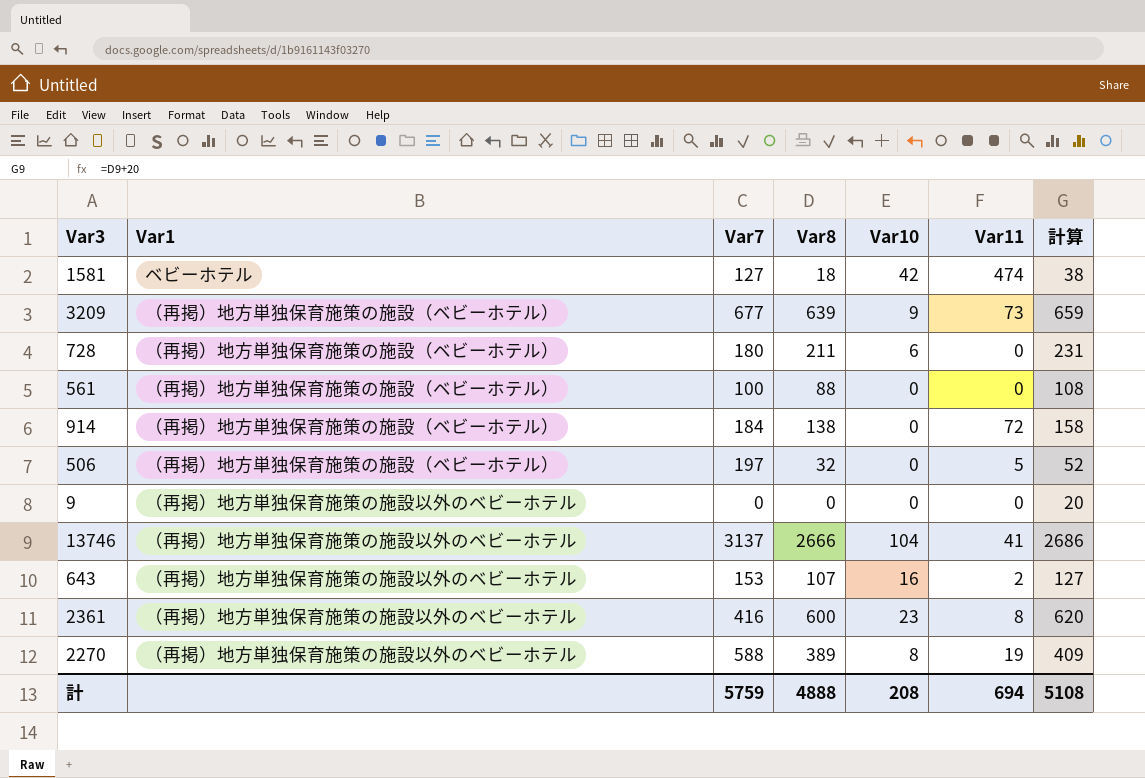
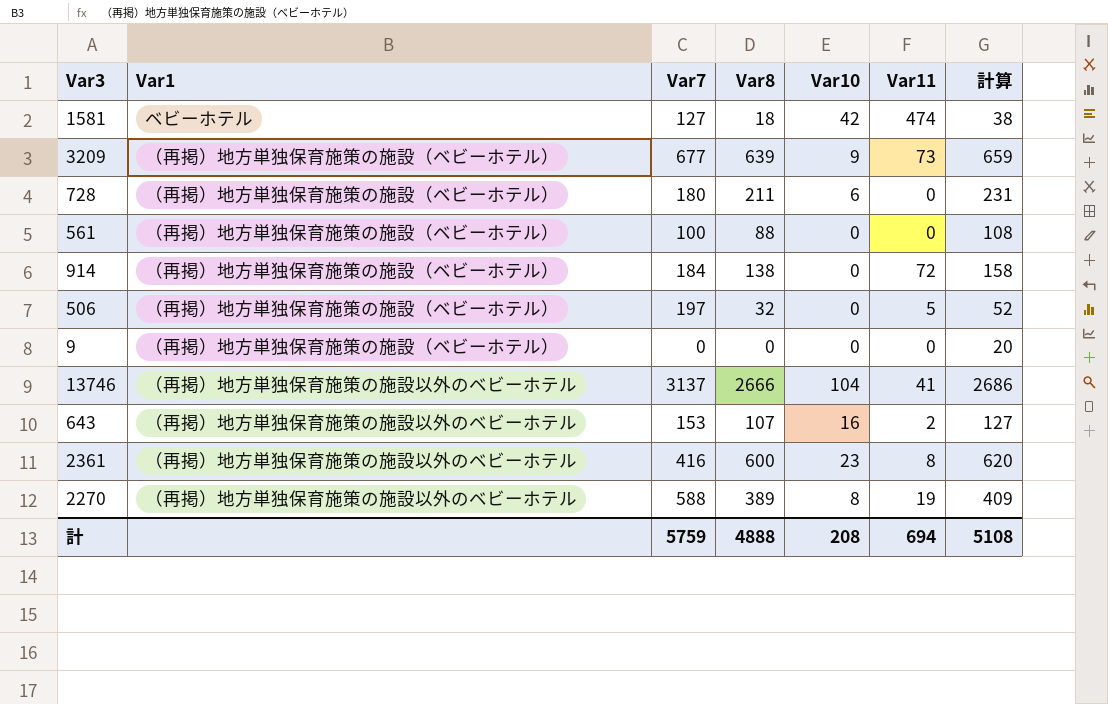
9 | Var1: （再掲）地方単独保育施策の施設以外のベビーホテル -> （再掲）地方単独保育施策の施設（ベビーホテル）

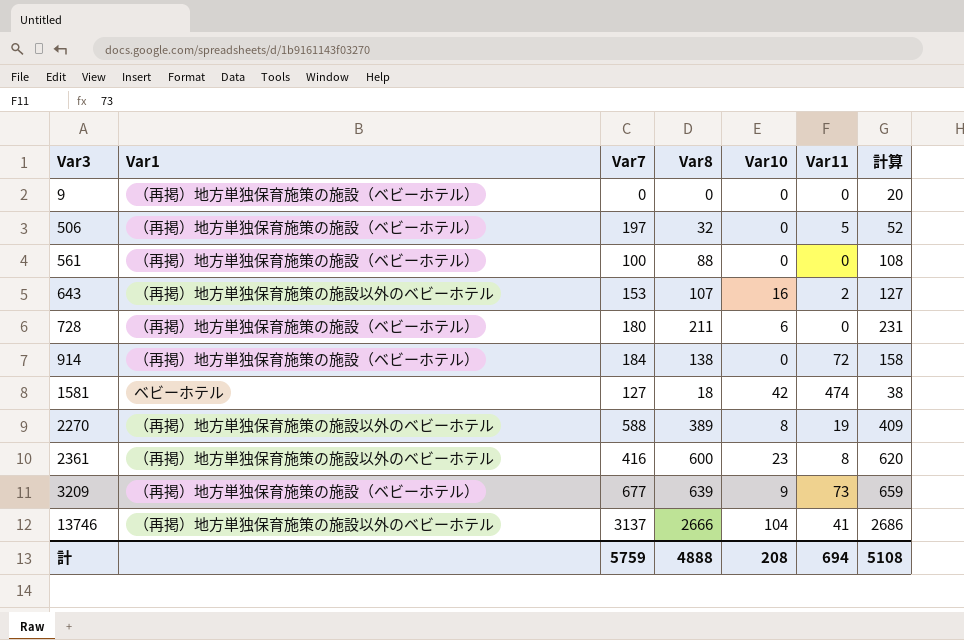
row order: none -> Var3 ascending

